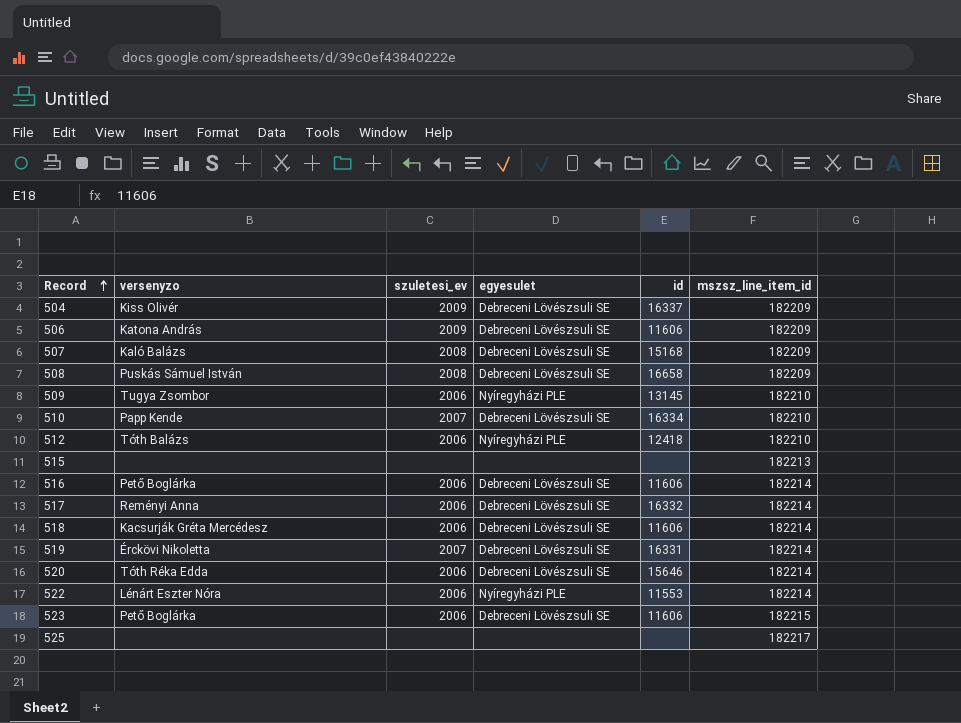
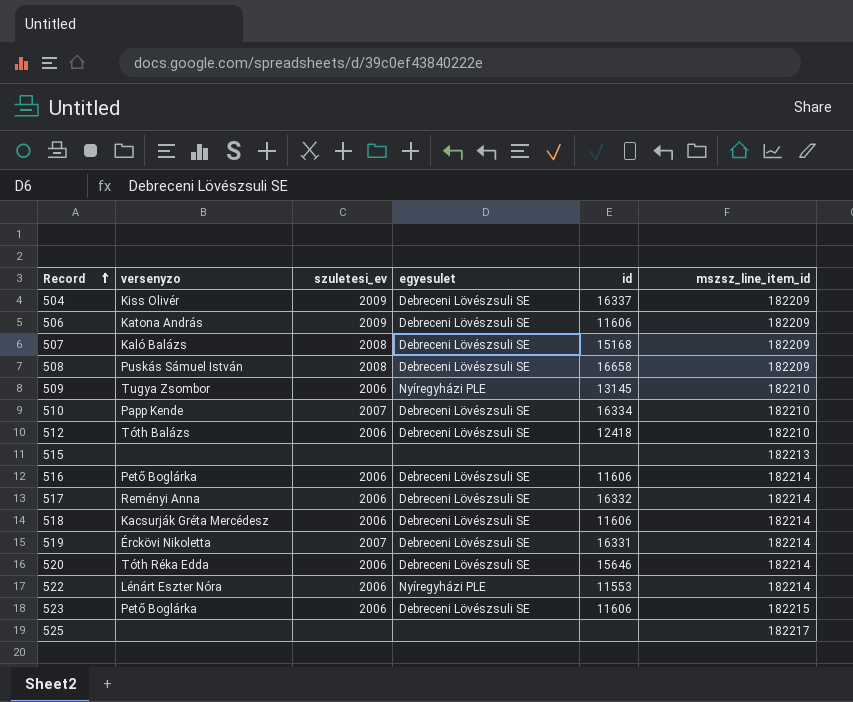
512 | egyesulet: Nyíregyházi PLE -> Debreceni Lövészsuli SE

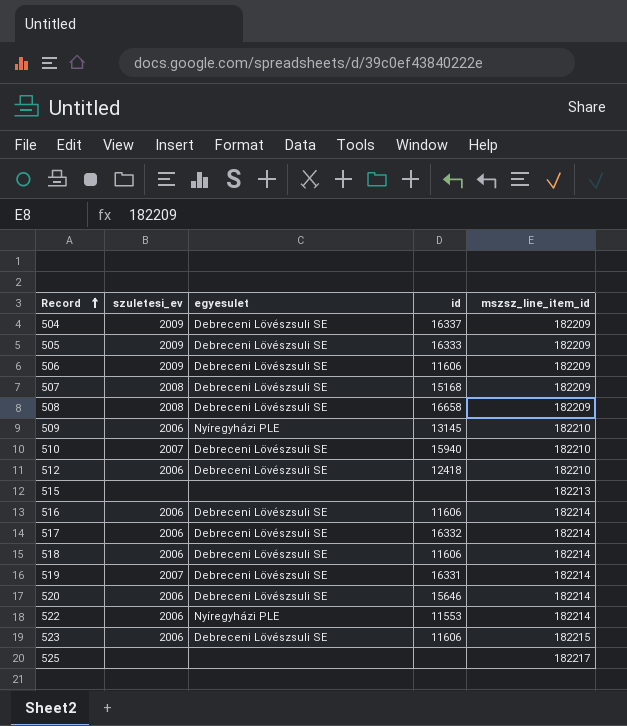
column versenyzo | position: 2 -> none
row 505: none -> 2009 | Debreceni Lövészsuli SE | 16333 | 182209
510 | id: 16334 -> 15940

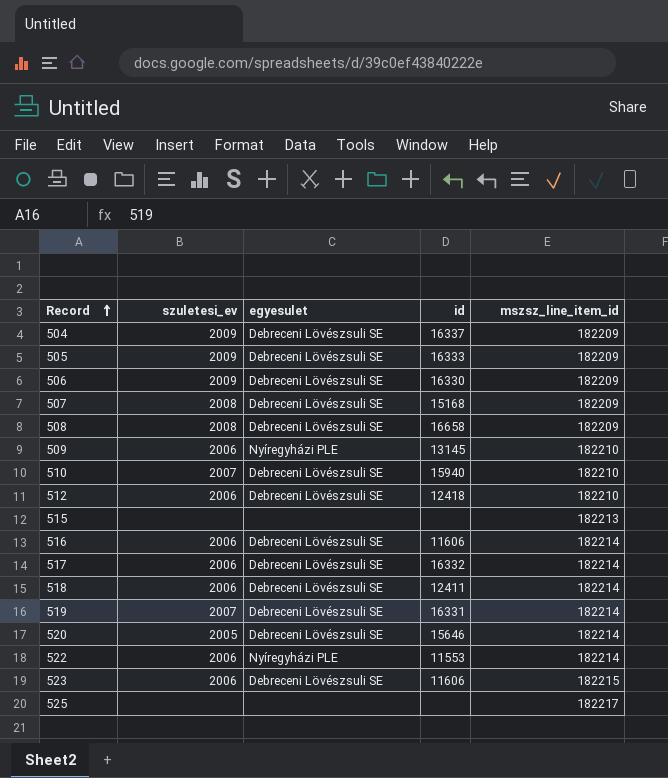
506 | id: 11606 -> 16330
518 | id: 11606 -> 12411
520 | szuletesi_ev: 2006 -> 2005

